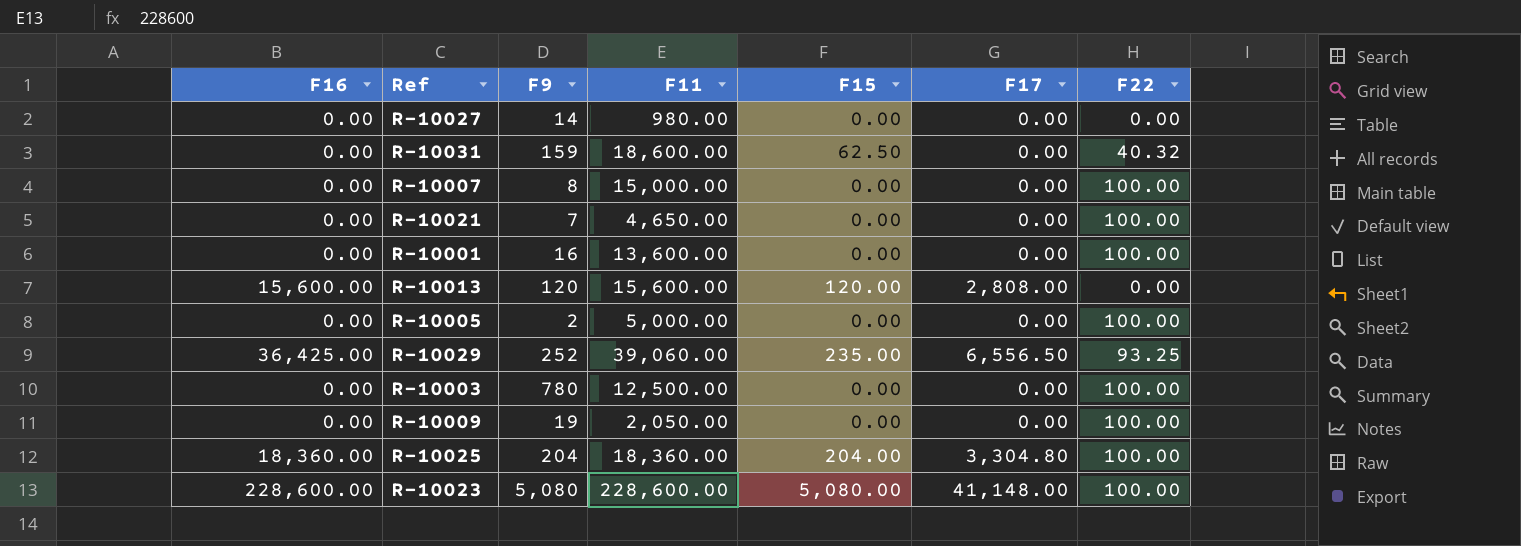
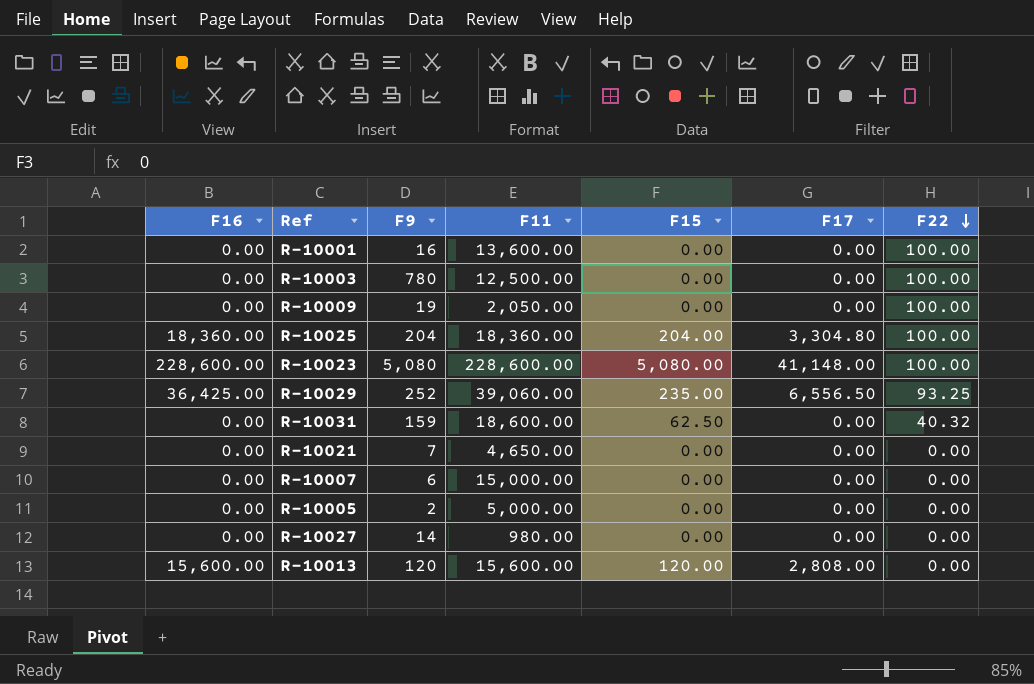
row order: none -> F22 descending
R-10021 | F22: 100.00 -> 0.00
R-10007 | F9: 8 -> 6
R-10007 | F22: 100.00 -> 0.00
R-10005 | F22: 100.00 -> 0.00

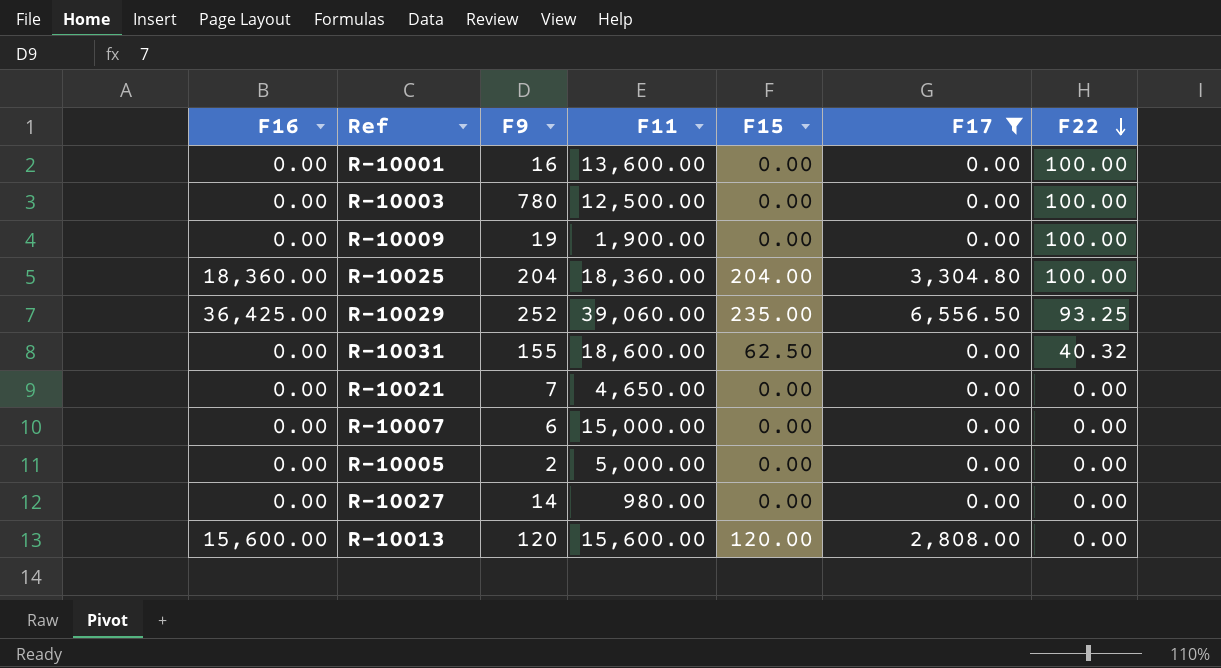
filter: none -> F17 != 41,148.00
R-10009 | F11: 2,050.00 -> 1,900.00
R-10031 | F9: 159 -> 155

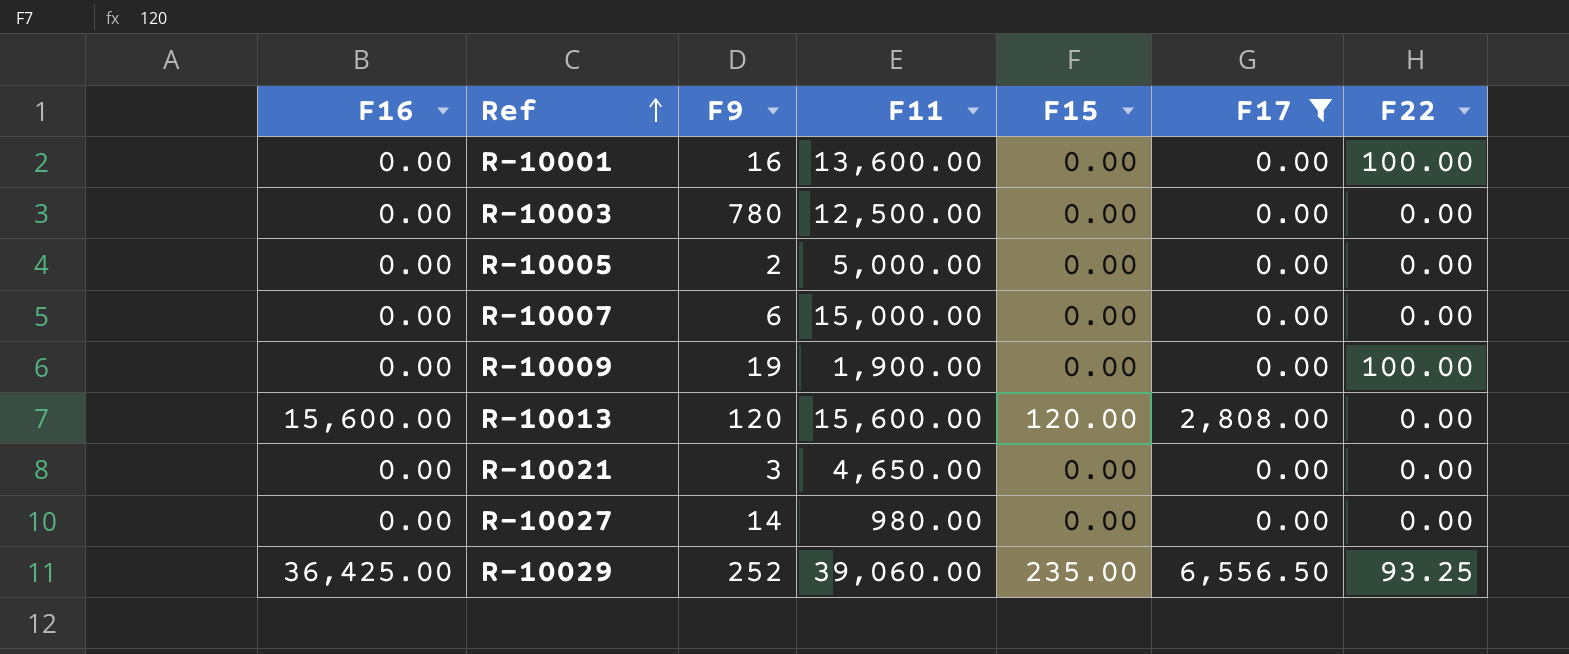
row order: F22 descending -> Ref ascending
row R-10025: 18,360.00 | 204 | 18,360.00 | 204.00 | 3,304.80 | 100.00 -> none
row R-10031: 0.00 | 155 | 18,600.00 | 62.50 | 0.00 | 40.32 -> none
R-10003 | F22: 100.00 -> 0.00
R-10021 | F9: 7 -> 3

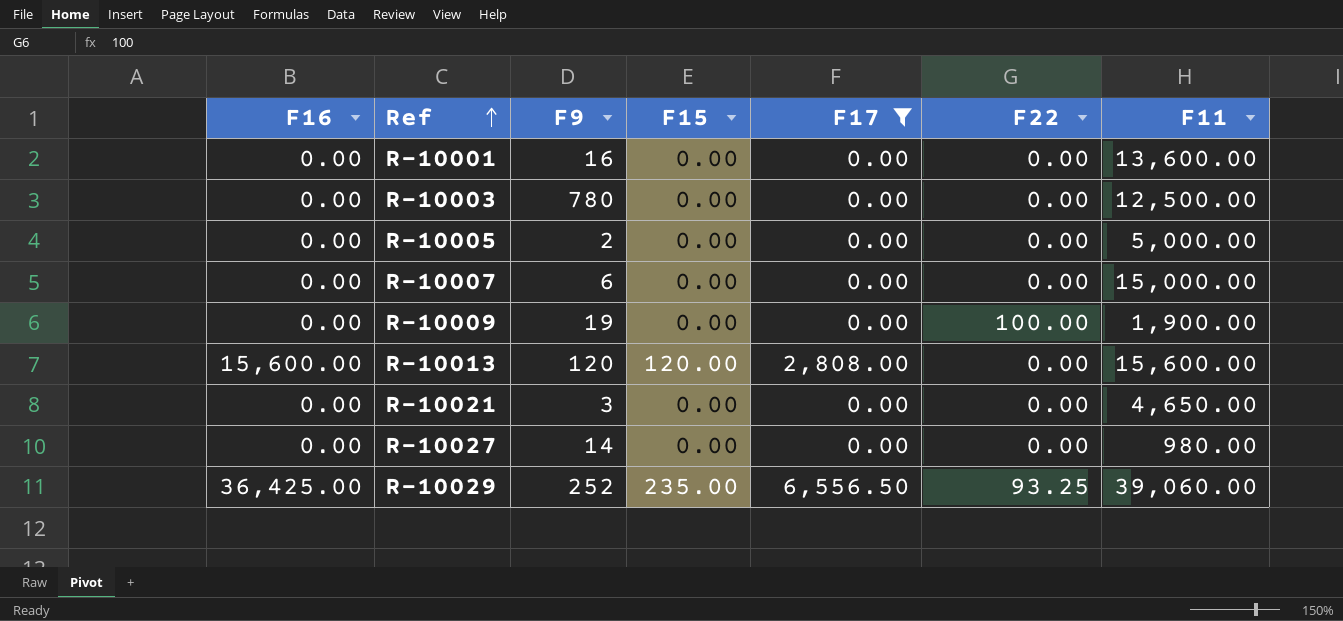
column F11 | position: 4 -> 7
R-10001 | F22: 100.00 -> 0.00

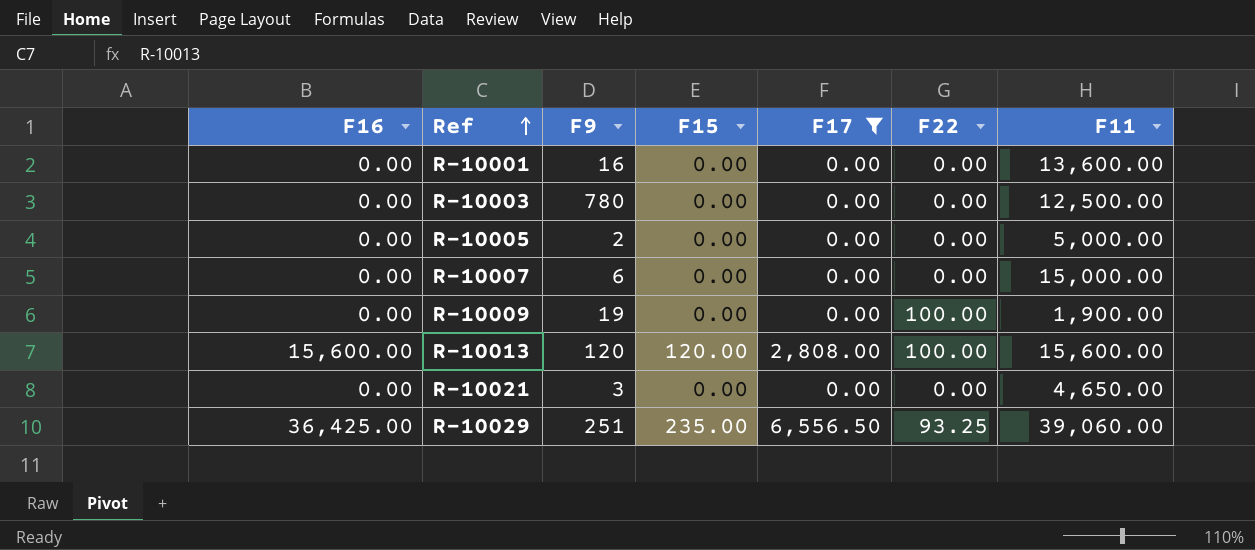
row R-10027: 0.00 | 14 | 0.00 | 0.00 | 0.00 | 980.00 -> none
R-10013 | F22: 0.00 -> 100.00
R-10029 | F9: 252 -> 251

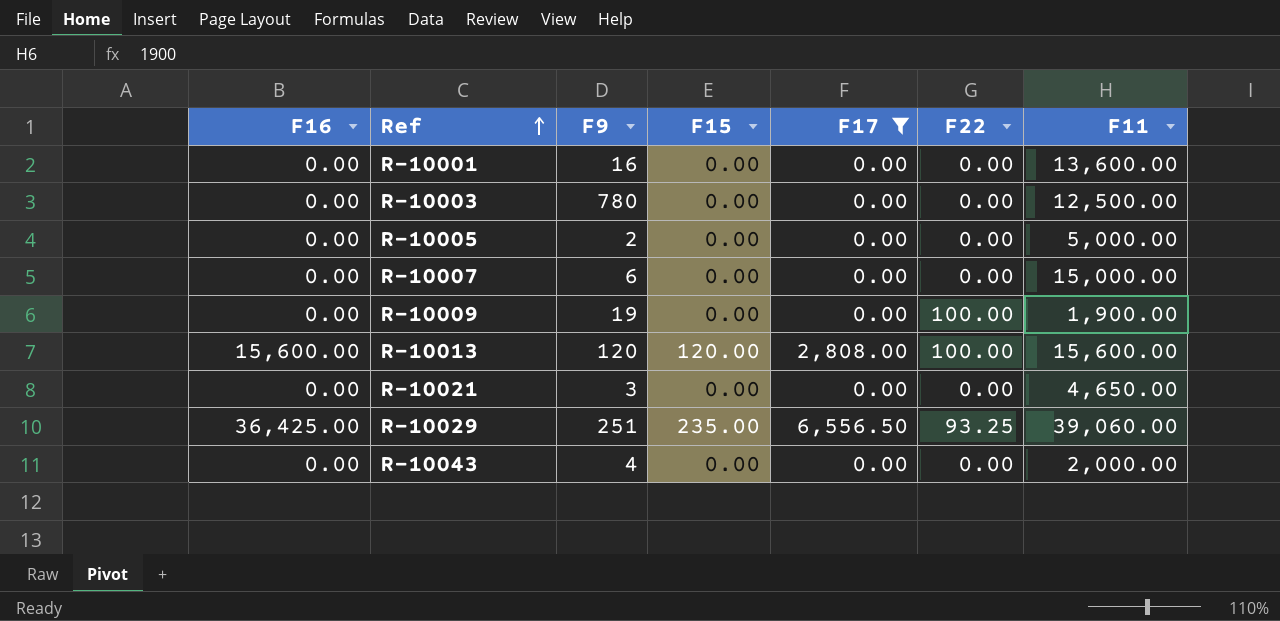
row R-10043: none -> 0.00 | 4 | 0.00 | 0.00 | 0.00 | 2,000.00

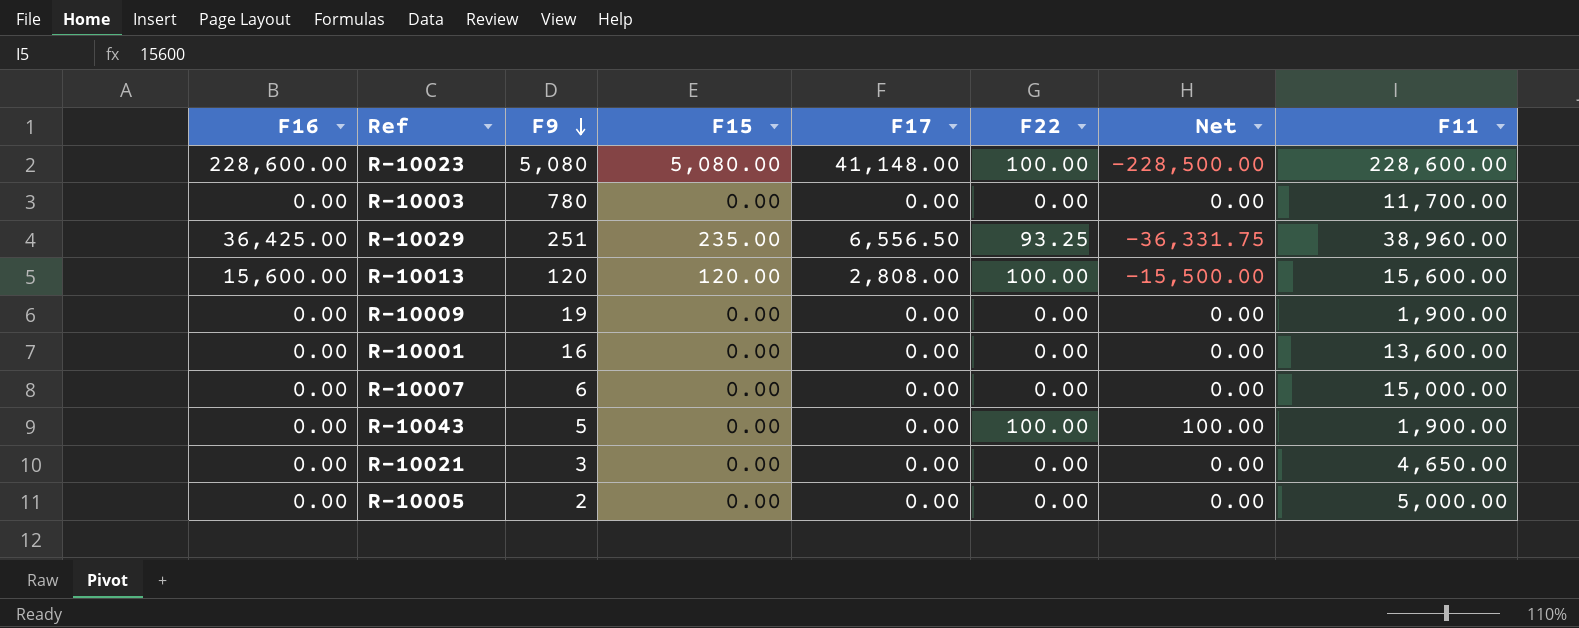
filter: F17 != 41,148.00 -> none
row order: Ref ascending -> F9 descending
column Net | formula: none -> [F22] - [F16]
R-10003 | F11: 12,500.00 -> 11,700.00
R-10029 | F11: 39,060.00 -> 38,960.00
R-10009 | F22: 100.00 -> 0.00
R-10043 | F9: 4 -> 5
R-10043 | F22: 0.00 -> 100.00
R-10043 | F11: 2,000.00 -> 1,900.00

